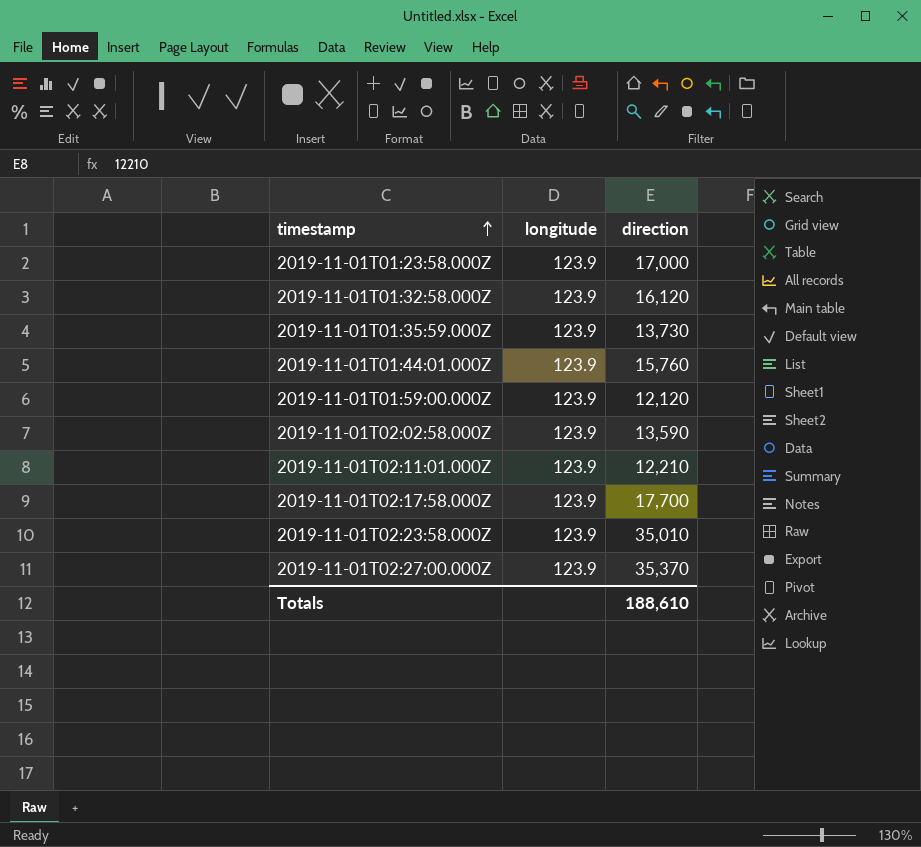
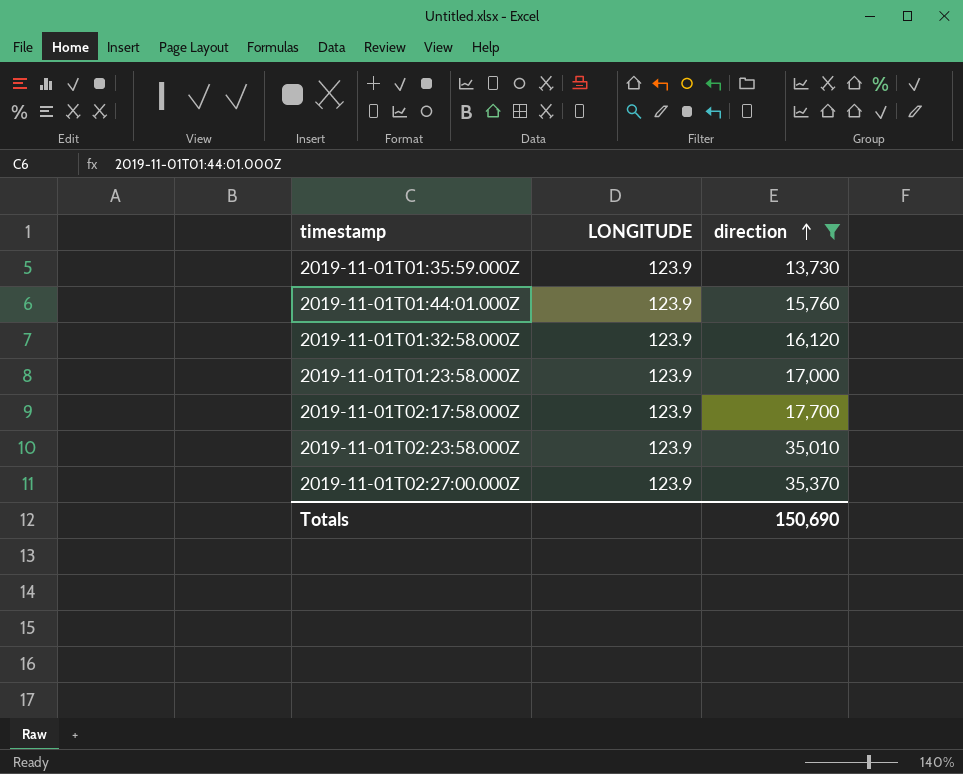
filter: none -> direction >= 13,730
row order: timestamp ascending -> direction ascending
column name: longitude -> LONGITUDE
Totals | direction: 188,610 -> 150,690

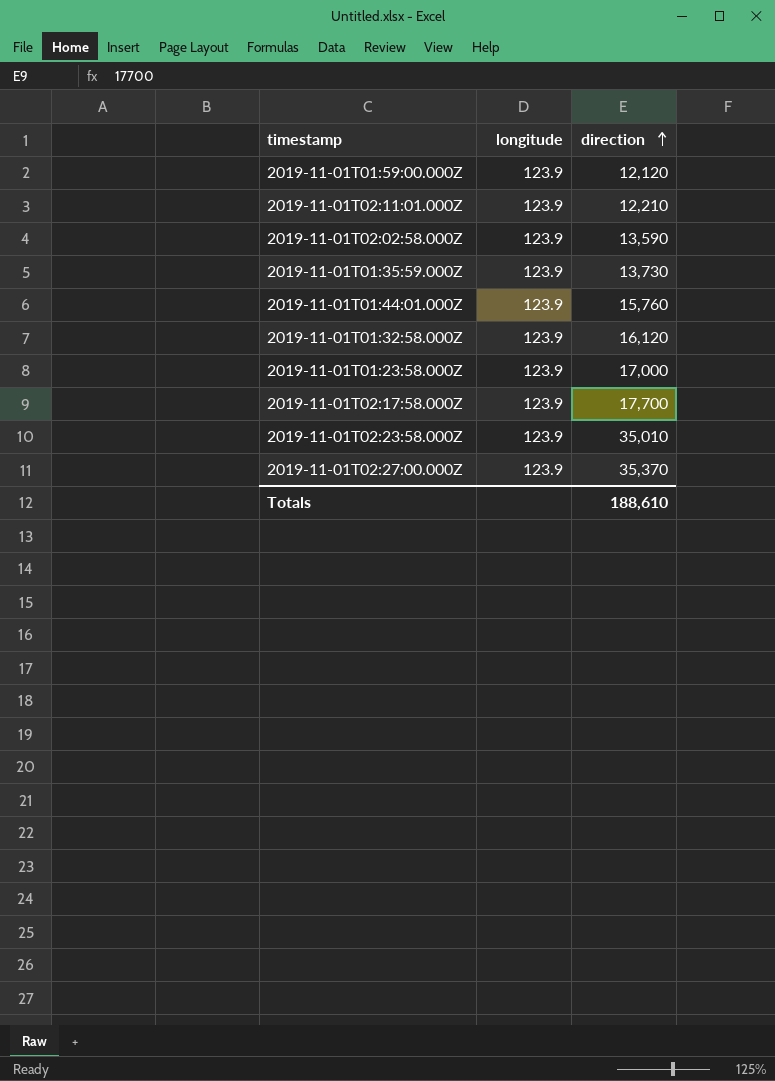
filter: direction >= 13,730 -> none
column name: LONGITUDE -> longitude
Totals | direction: 150,690 -> 188,610

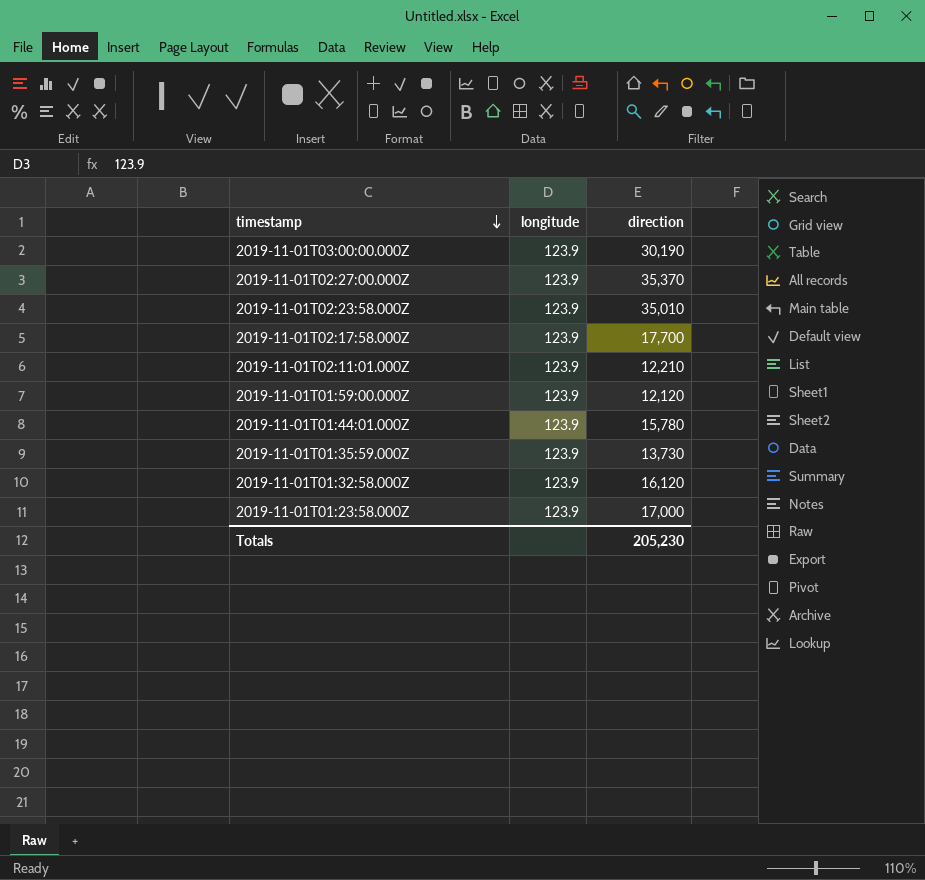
row order: direction ascending -> timestamp descending
row 2019-11-01T02:02:58.000Z: 123.9 | 13,590 -> none
row 2019-11-01T03:00:00.000Z: none -> 123.9 | 30,190
2019-11-01T01:44:01.000Z | direction: 15,760 -> 15,780
Totals | direction: 188,610 -> 205,230

